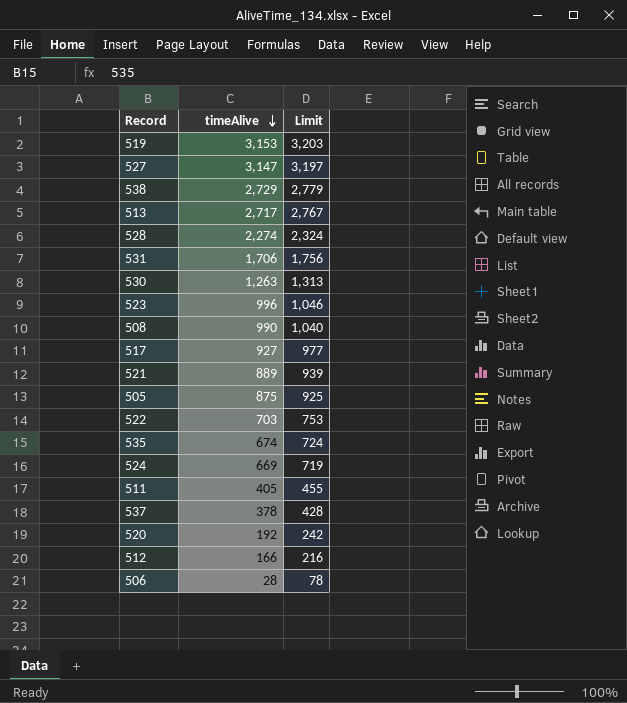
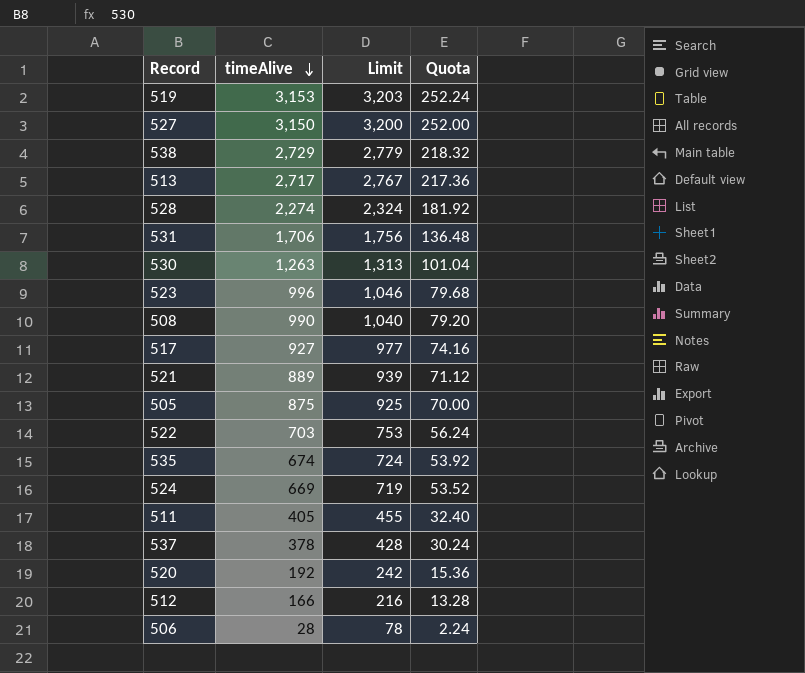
column Quota | formula: none -> [timeAlive] * 0.08
527 | timeAlive: 3,147 -> 3,150
527 | Limit: 3,197 -> 3,200

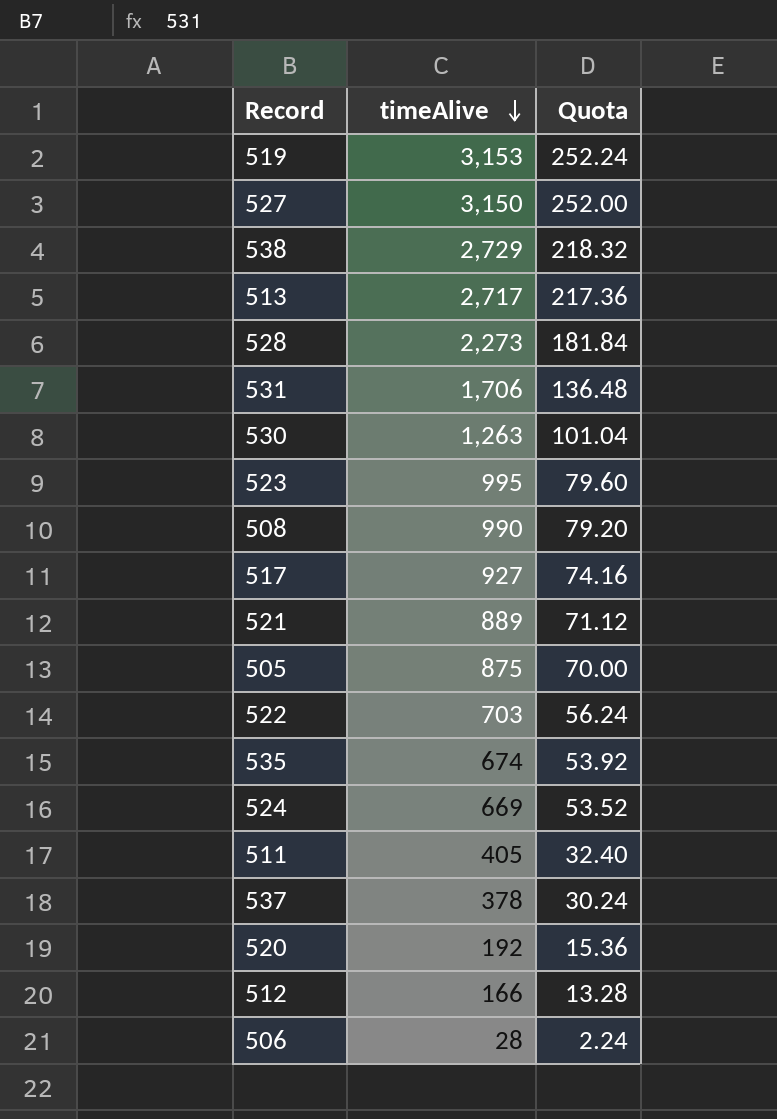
column Limit | formula: [timeAlive] + 50 -> none
528 | timeAlive: 2,274 -> 2,273
528 | Quota: 181.92 -> 181.84
523 | timeAlive: 996 -> 995
523 | Quota: 79.68 -> 79.60

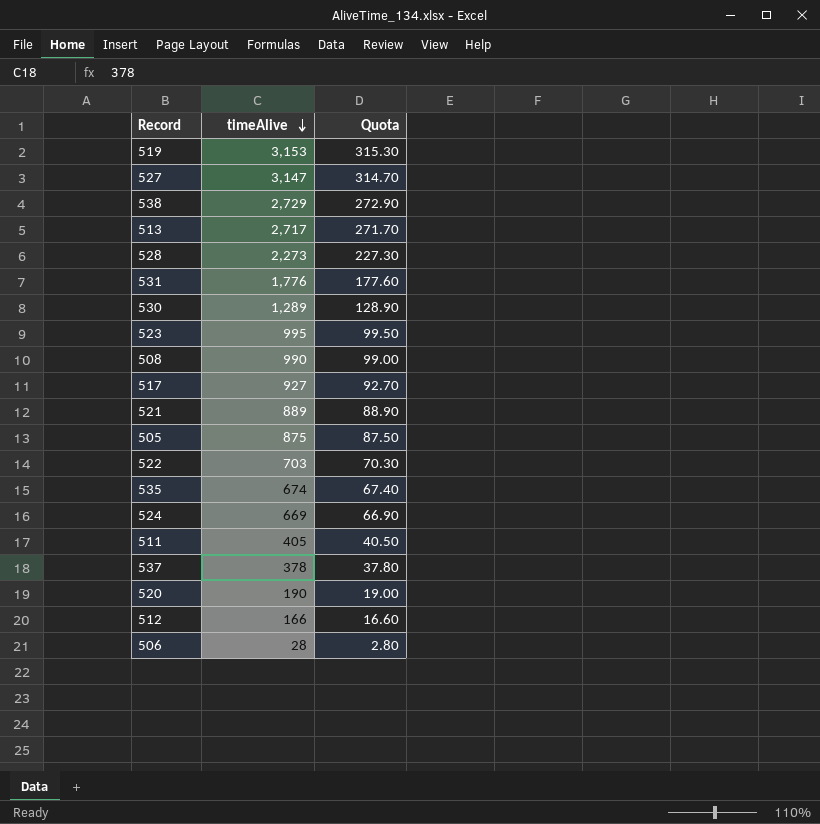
column Quota | formula: [timeAlive] * 0.08 -> [timeAlive] * 0.1
527 | timeAlive: 3,150 -> 3,147
531 | timeAlive: 1,706 -> 1,776
530 | timeAlive: 1,263 -> 1,289
520 | timeAlive: 192 -> 190

